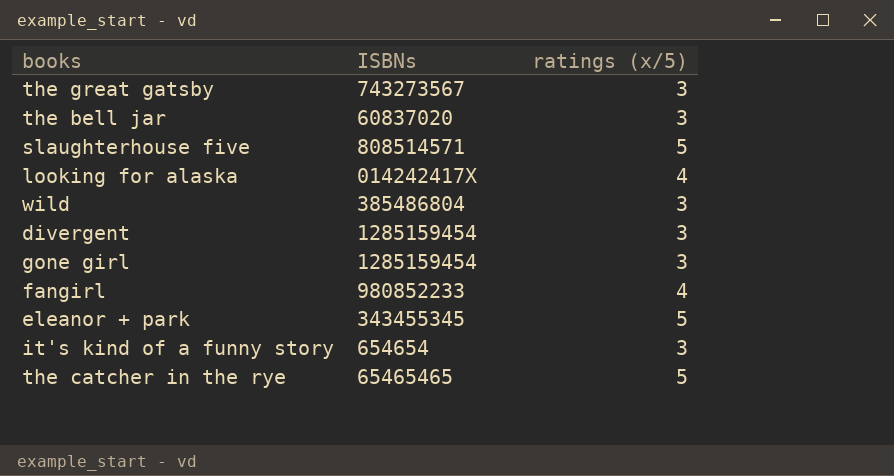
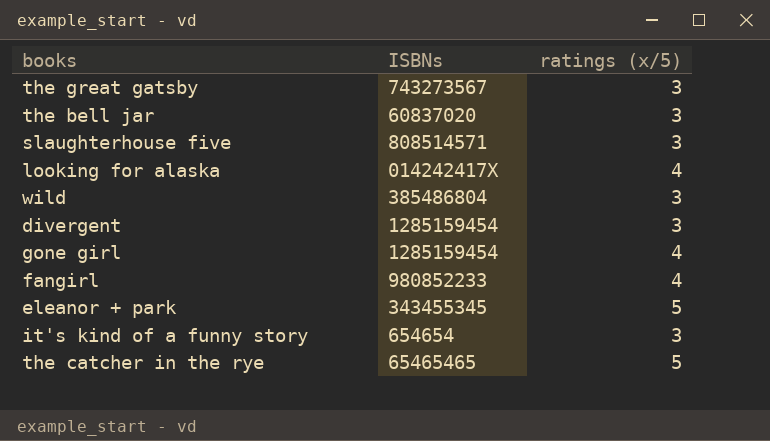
slaughterhouse five | ratings (x/5): 5 -> 3
gone girl | ratings (x/5): 3 -> 4

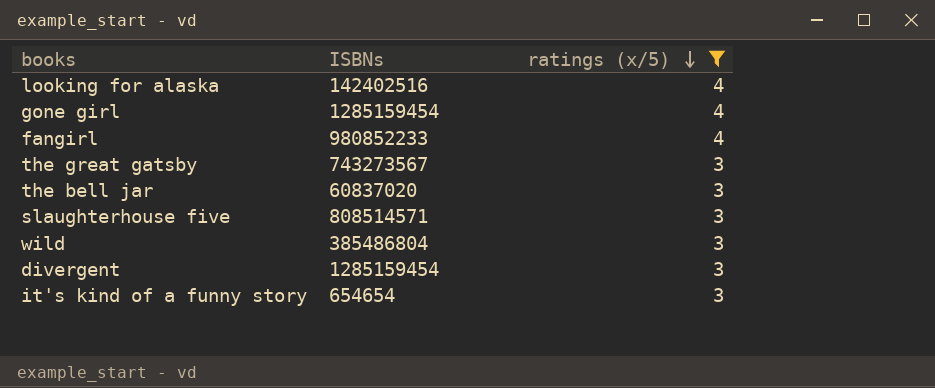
filter: none -> ratings (x/5) != 5
row order: none -> ratings (x/5) descending
looking for alaska | ISBNs: 014242417X -> 142402516

